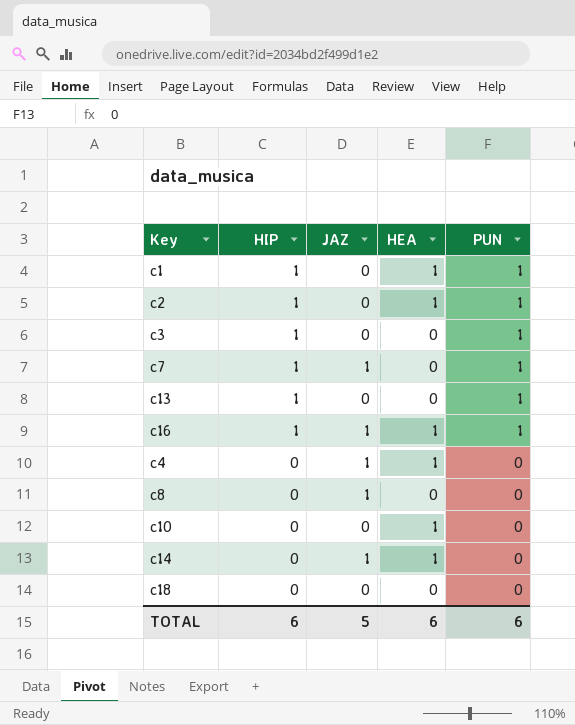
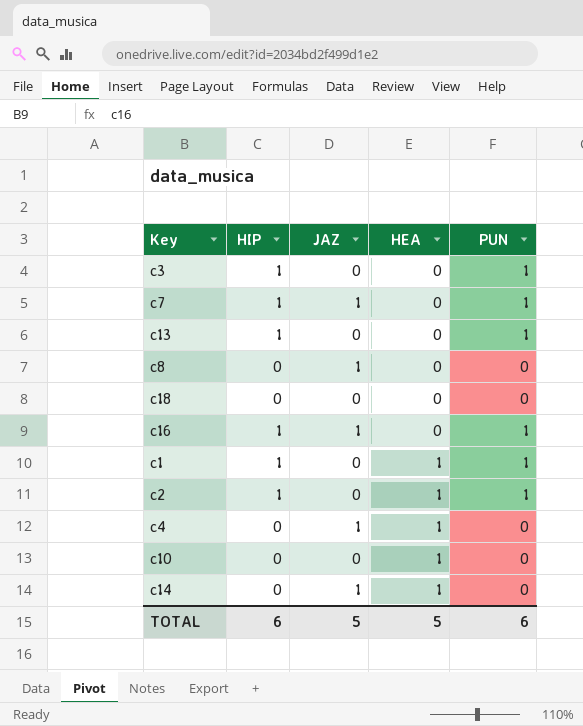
row order: HIP descending -> HEA ascending
c16 | HEA: 1 -> 0
TOTAL | HEA: 6 -> 5

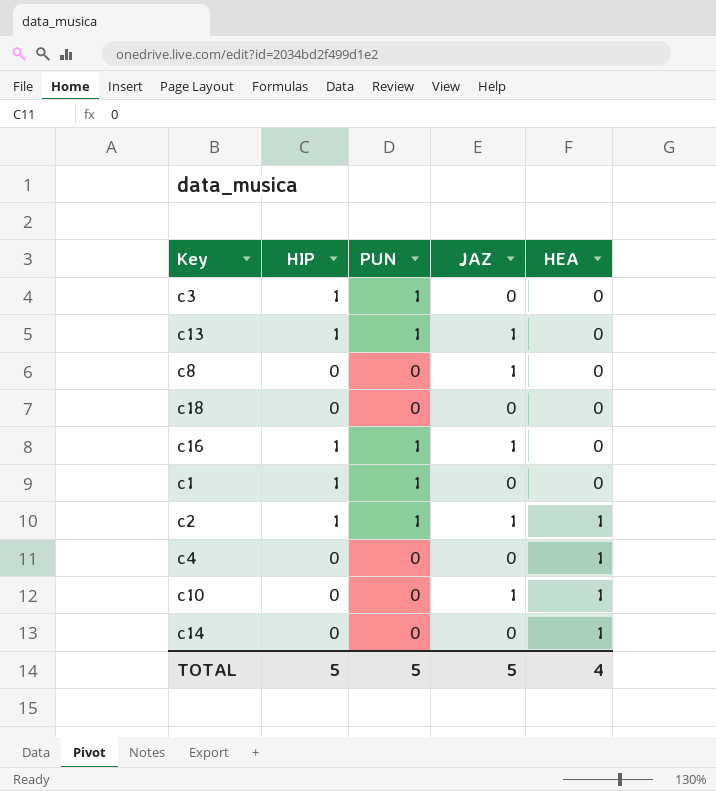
column PUN | position: 5 -> 3
row c7: 1 | 1 | 0 | 1 -> none
c13 | JAZ: 0 -> 1
c1 | HEA: 1 -> 0
c2 | JAZ: 0 -> 1
c4 | JAZ: 1 -> 0
c10 | JAZ: 0 -> 1
c14 | JAZ: 1 -> 0
TOTAL | HIP: 6 -> 5
TOTAL | PUN: 6 -> 5
TOTAL | HEA: 5 -> 4

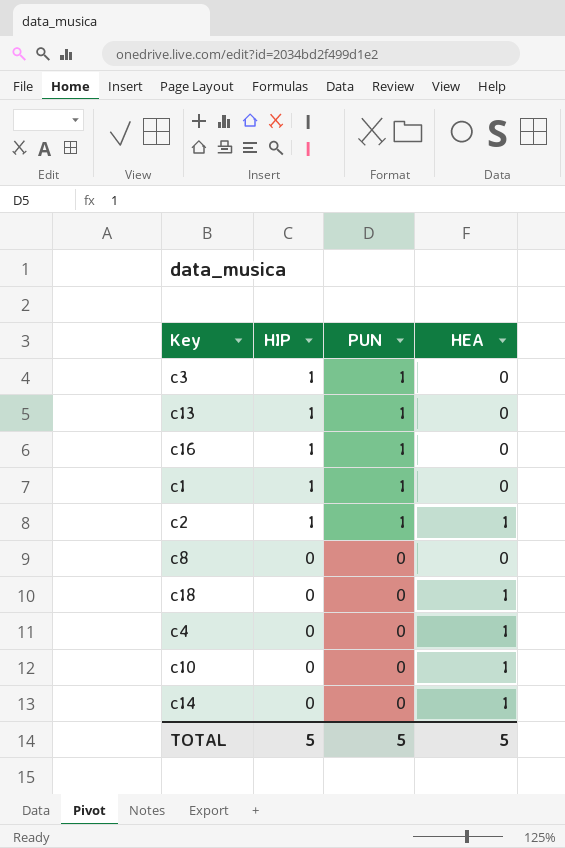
row order: HEA ascending -> HIP descending
column JAZ | position: 4 -> none
c18 | HEA: 0 -> 1
TOTAL | HEA: 4 -> 5

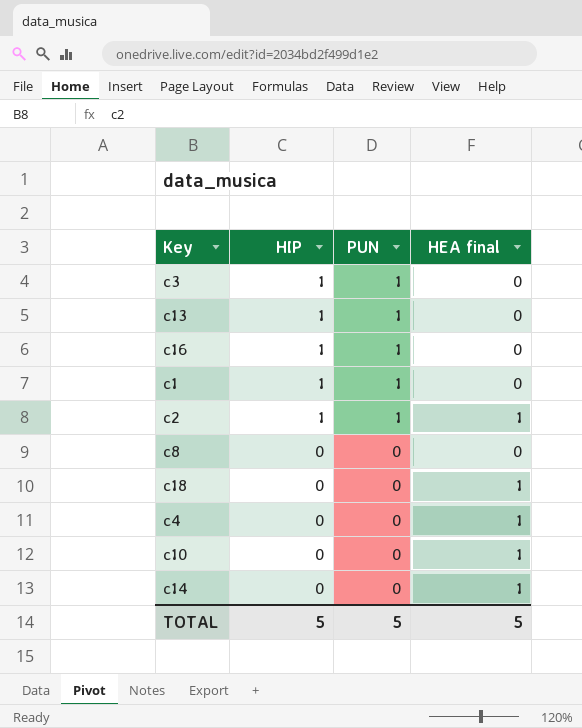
column name: HEA -> HEA final

